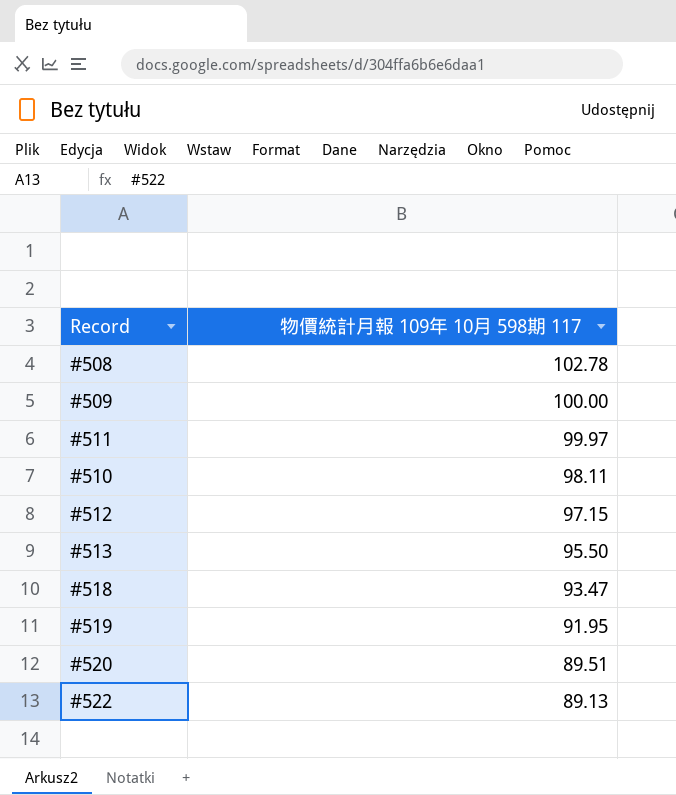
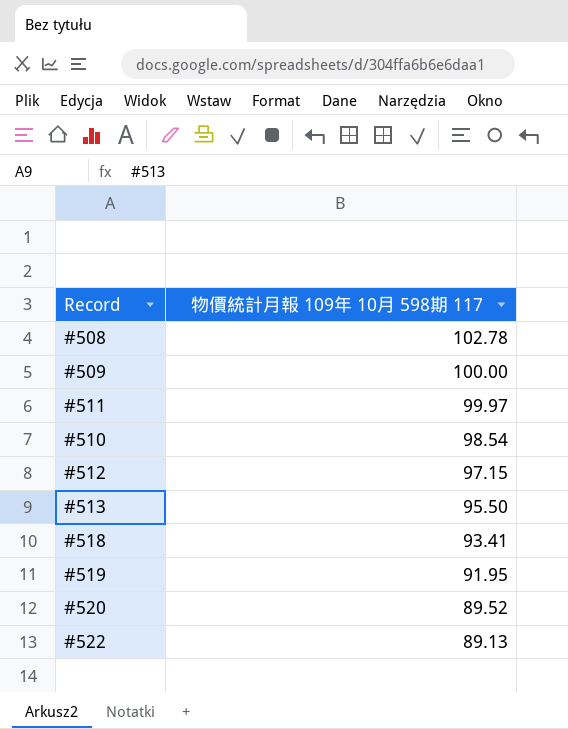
#510 | 物價統計月報 109年 10月 598期 117: 98.11 -> 98.54
#518 | 物價統計月報 109年 10月 598期 117: 93.47 -> 93.41
#520 | 物價統計月報 109年 10月 598期 117: 89.51 -> 89.52

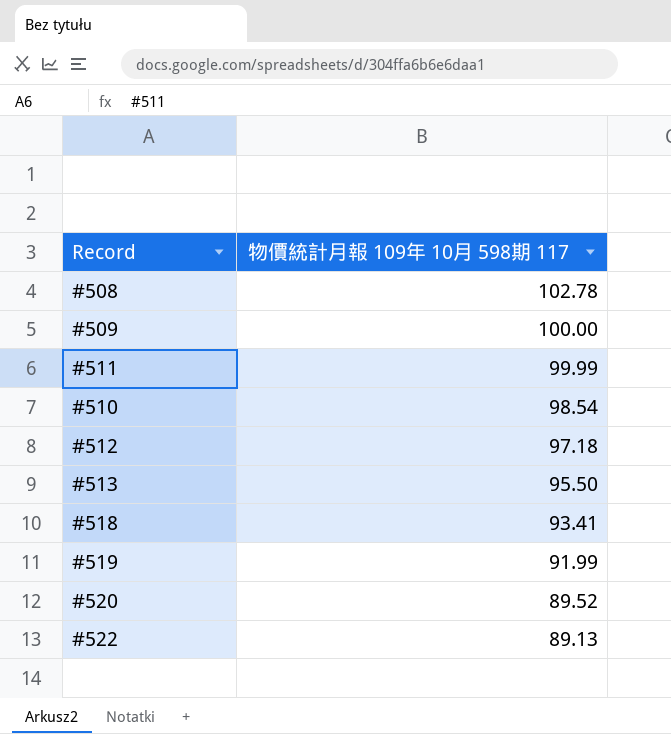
#511 | 物價統計月報 109年 10月 598期 117: 99.97 -> 99.99
#512 | 物價統計月報 109年 10月 598期 117: 97.15 -> 97.18
#519 | 物價統計月報 109年 10月 598期 117: 91.95 -> 91.99

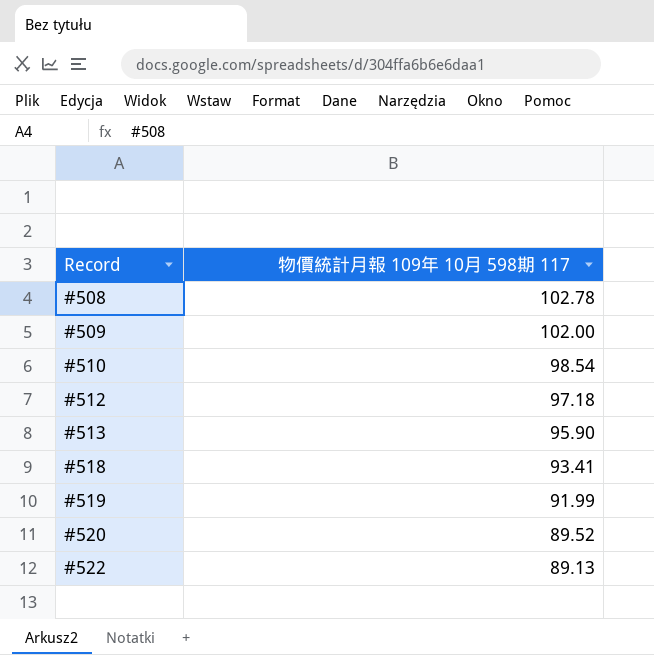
row #511: 99.99 -> none
#509 | 物價統計月報 109年 10月 598期 117: 100.00 -> 102.00
#513 | 物價統計月報 109年 10月 598期 117: 95.50 -> 95.90

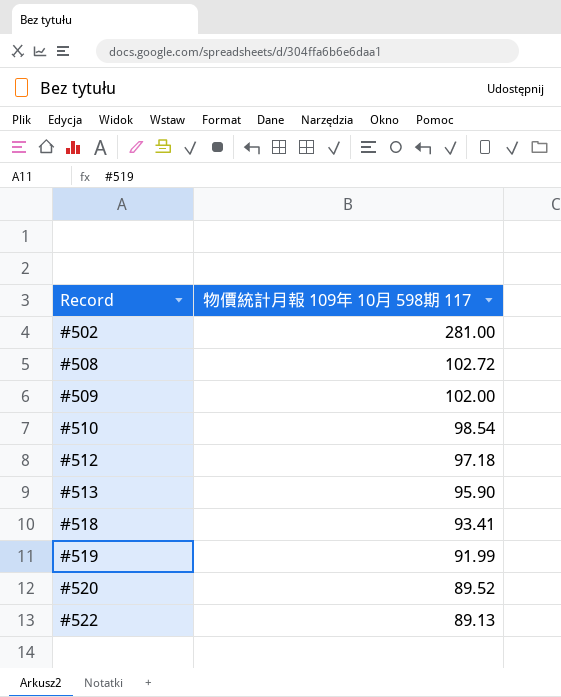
row #502: none -> 281.00
#508 | 物價統計月報 109年 10月 598期 117: 102.78 -> 102.72

